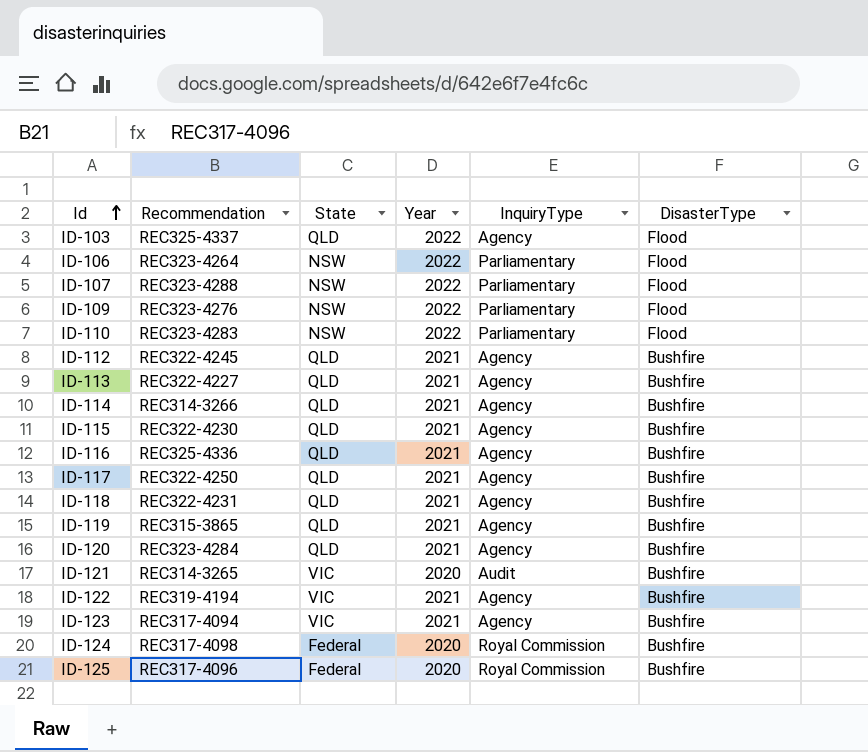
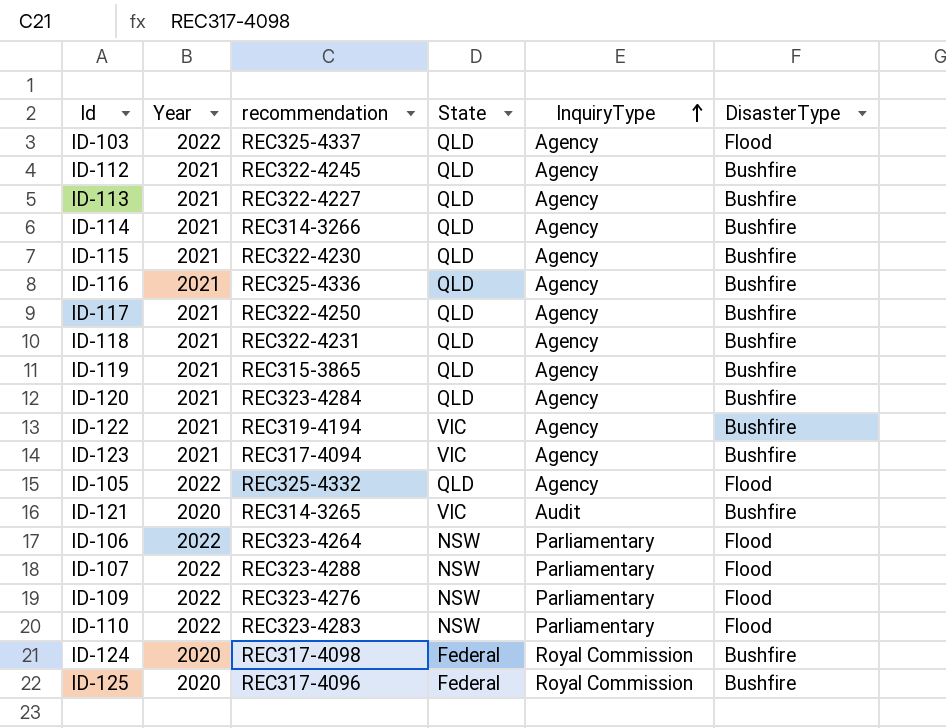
row order: Id ascending -> InquiryType ascending
column Year | position: 4 -> 2
column name: Recommendation -> recommendation
row ID-105: none -> 2022 | REC325-4332 | QLD | Agency | Flood

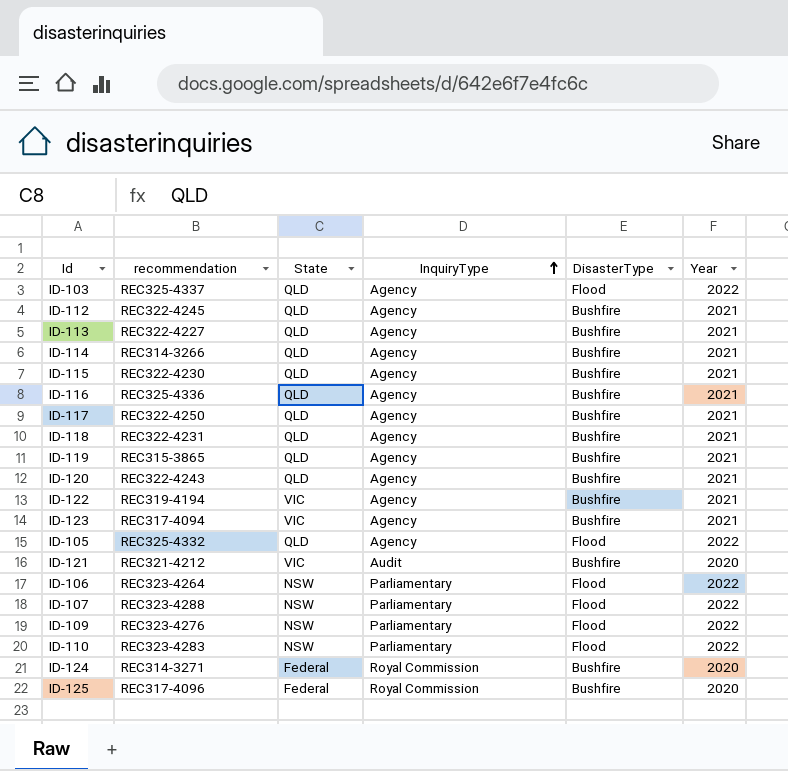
column Year | position: 2 -> 6
ID-120 | recommendation: REC323-4284 -> REC322-4243
ID-121 | recommendation: REC314-3265 -> REC321-4212
ID-124 | recommendation: REC317-4098 -> REC314-3271

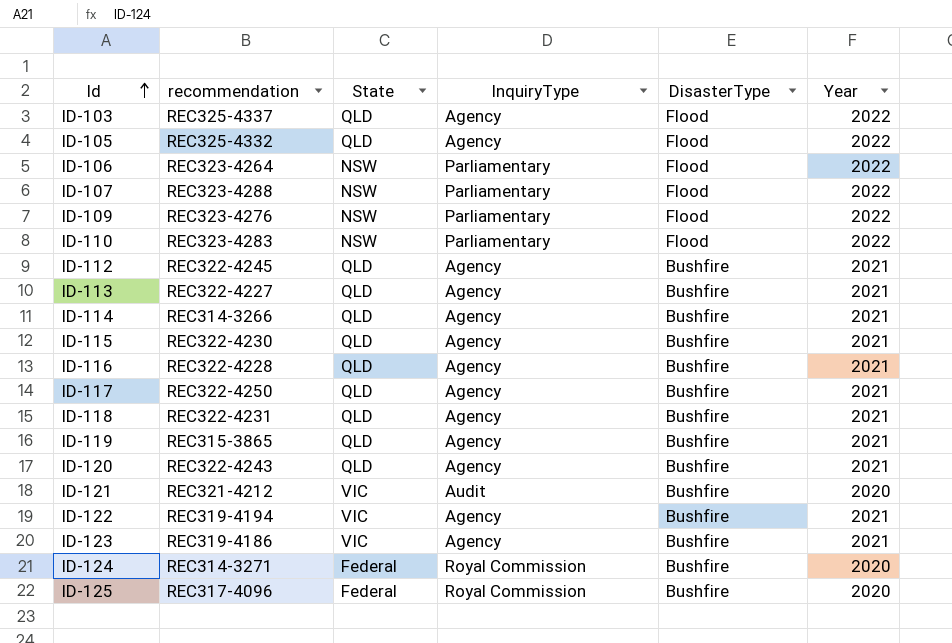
row order: InquiryType ascending -> Id ascending
ID-116 | recommendation: REC325-4336 -> REC322-4228
ID-123 | recommendation: REC317-4094 -> REC319-4186

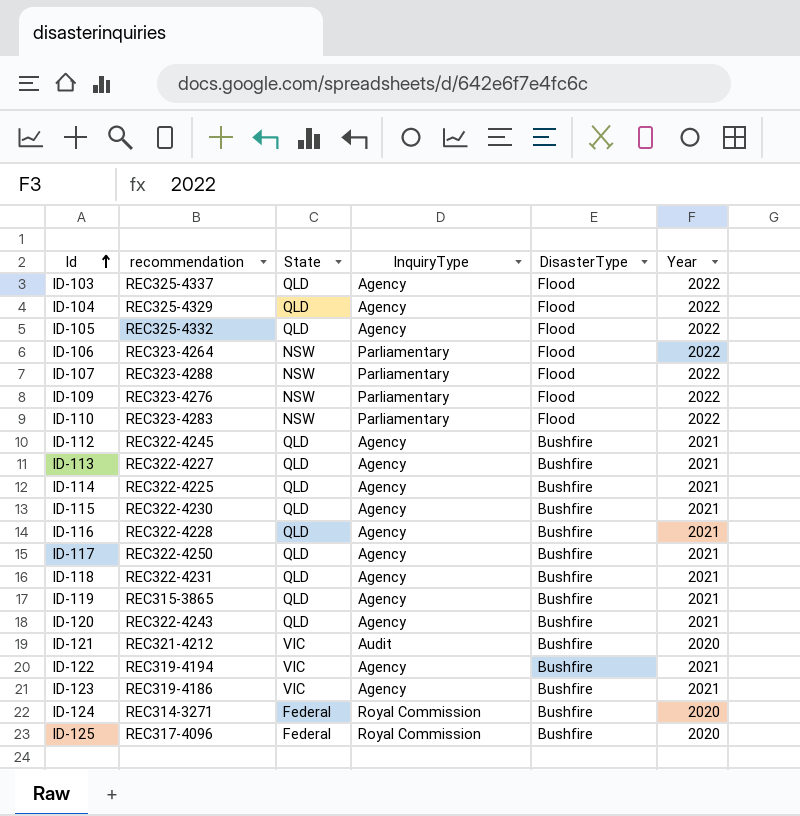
row ID-104: none -> REC325-4329 | QLD | Agency | Flood | 2022
ID-114 | recommendation: REC314-3266 -> REC322-4225

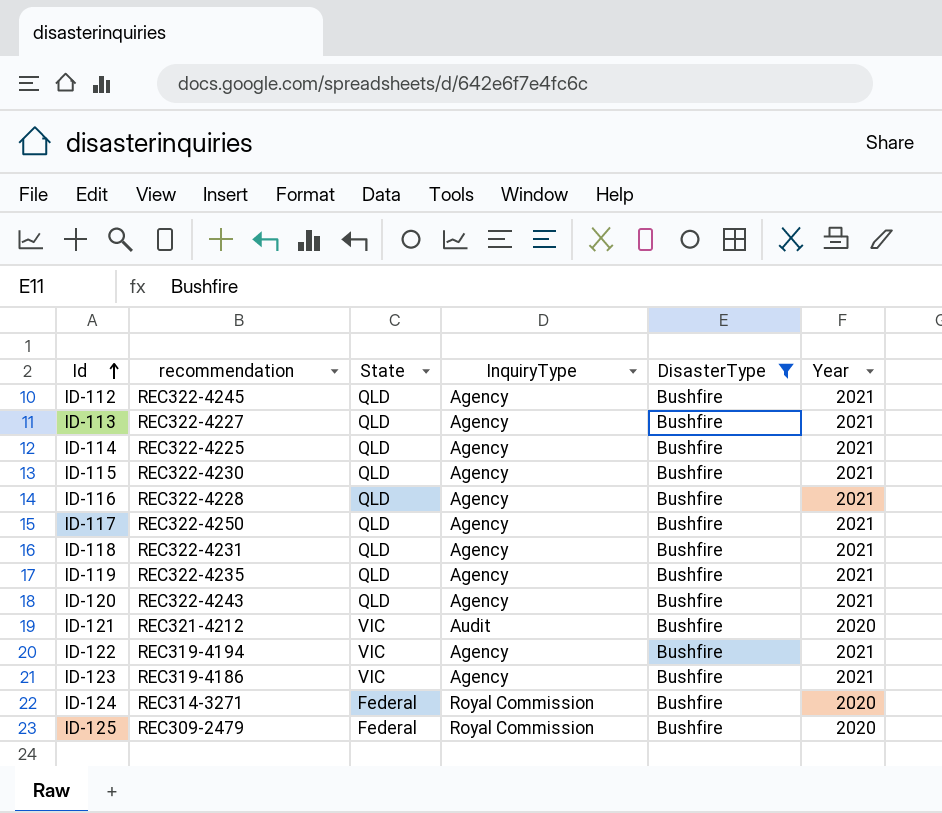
filter: none -> DisasterType = Bushfire
ID-119 | recommendation: REC315-3865 -> REC322-4235
ID-125 | recommendation: REC317-4096 -> REC309-2479

